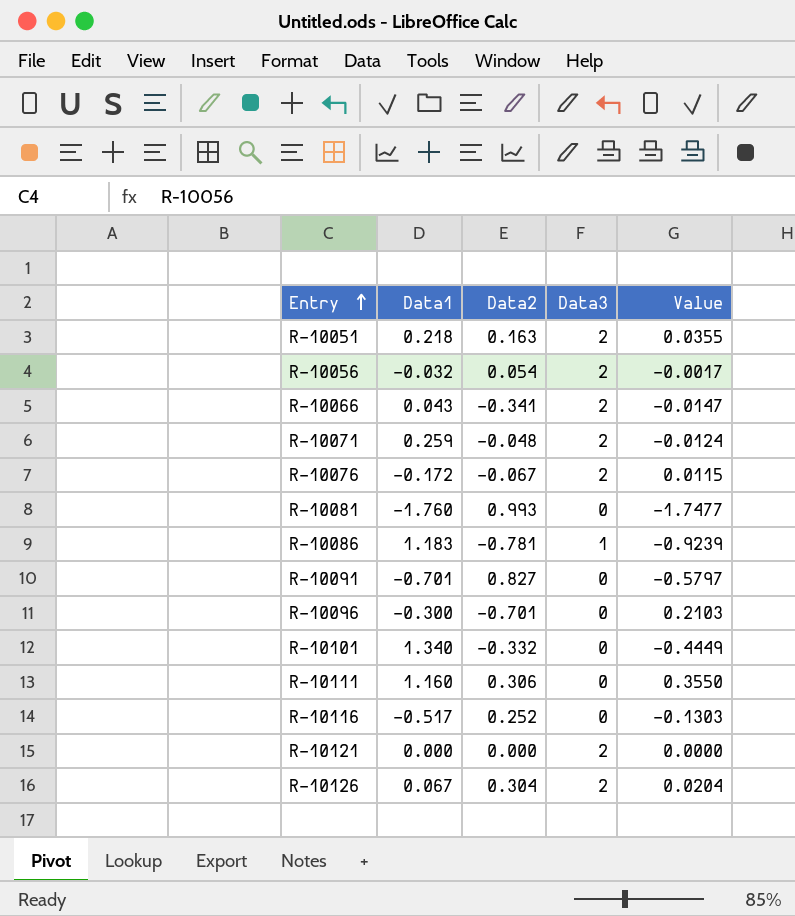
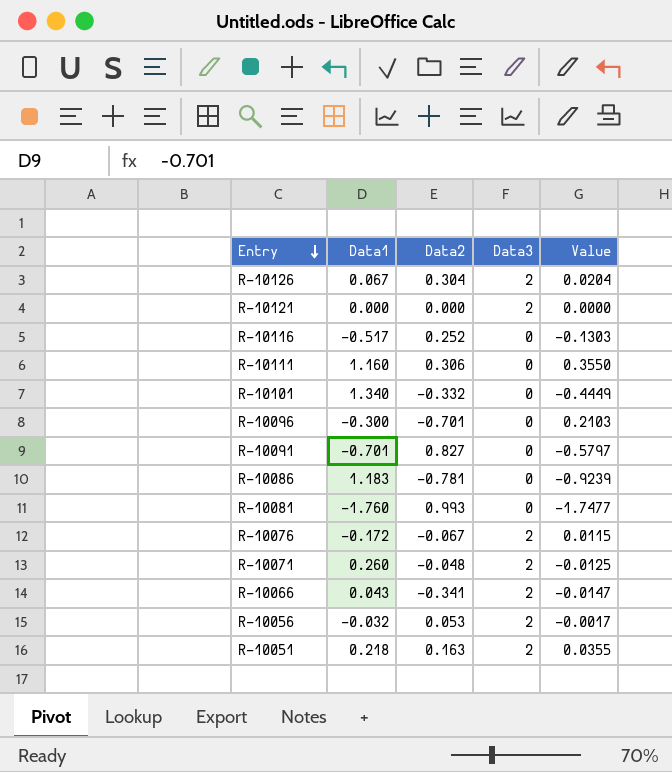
row order: Entry ascending -> Entry descending
R-10086 | Data3: 1 -> 0
R-10071 | Data1: 0.259 -> 0.260
R-10071 | Value: -0.0124 -> -0.0125
R-10056 | Data2: 0.054 -> 0.053

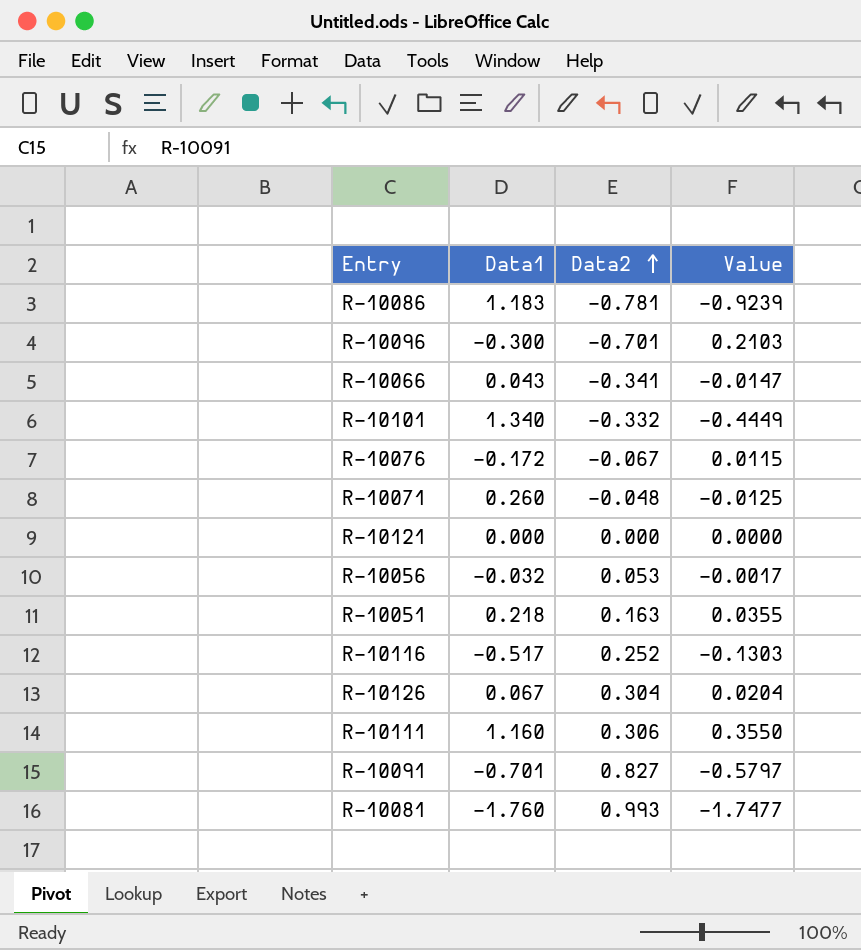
row order: Entry descending -> Data2 ascending
column Data3 | position: 4 -> none

